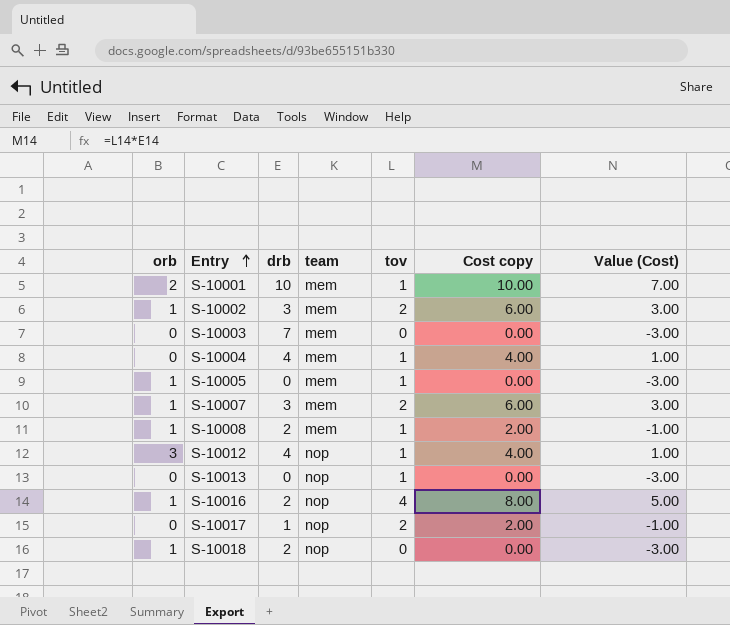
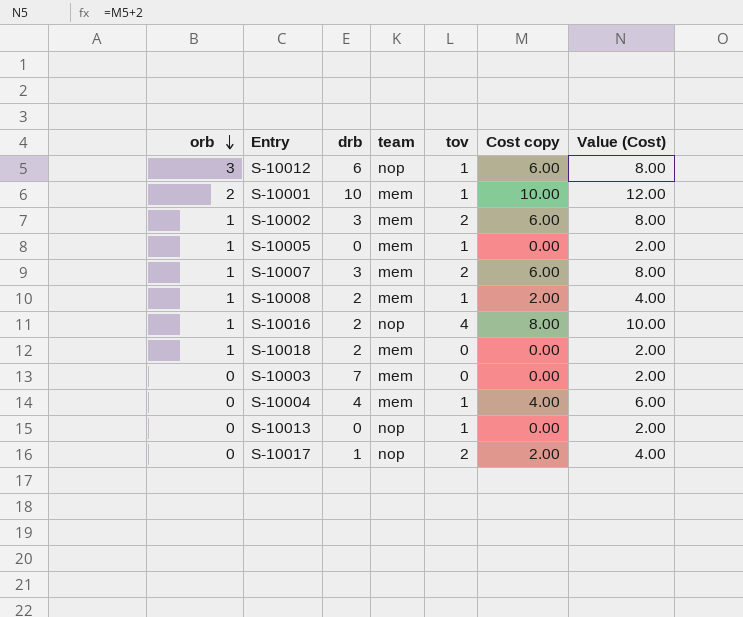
row order: Entry ascending -> orb descending
column Value (Cost) | formula: [Cost copy] - 3 -> [Cost copy] + 2
S-10012 | drb: 4 -> 6
S-10012 | Cost copy: 4.00 -> 6.00
S-10018 | team: nop -> mem

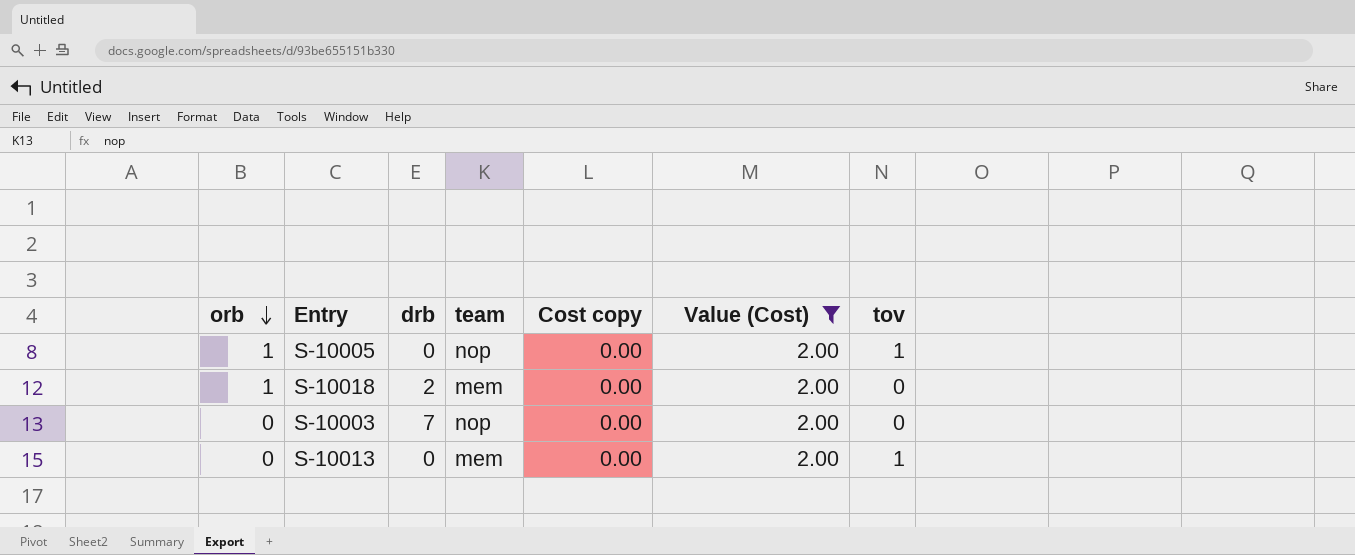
filter: none -> Value (Cost) = 2.00
column tov | position: 5 -> 7
S-10005 | team: mem -> nop
S-10003 | team: mem -> nop
S-10013 | team: nop -> mem

